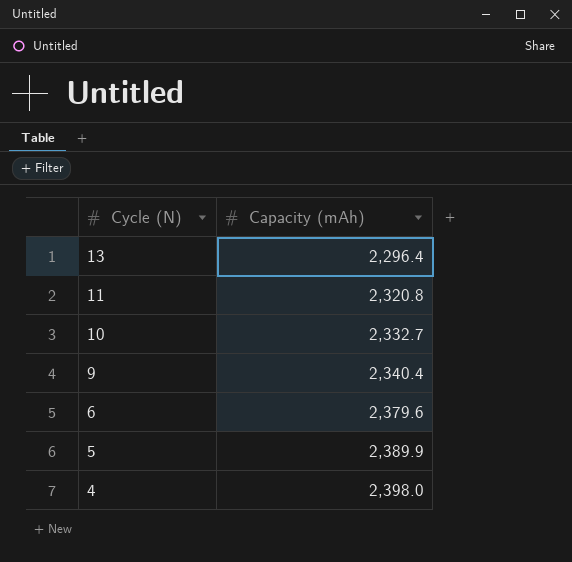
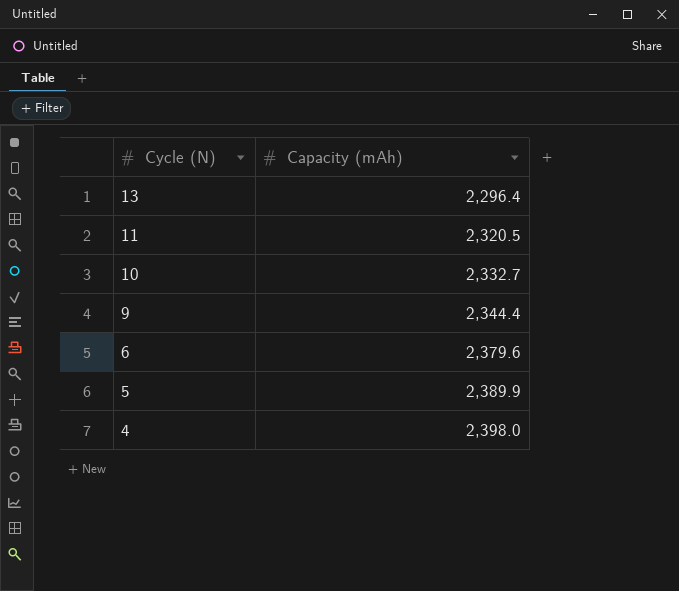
11 | Capacity (mAh): 2,320.8 -> 2,320.5
9 | Capacity (mAh): 2,340.4 -> 2,344.4

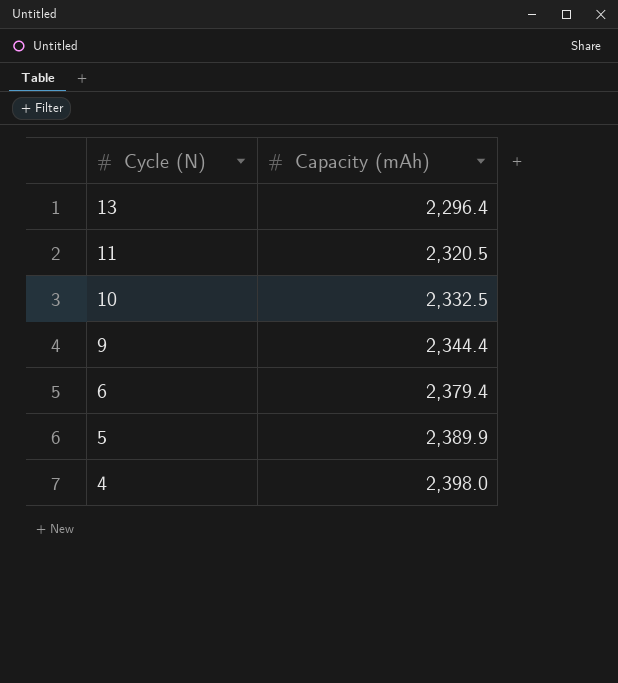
10 | Capacity (mAh): 2,332.7 -> 2,332.5
6 | Capacity (mAh): 2,379.6 -> 2,379.4

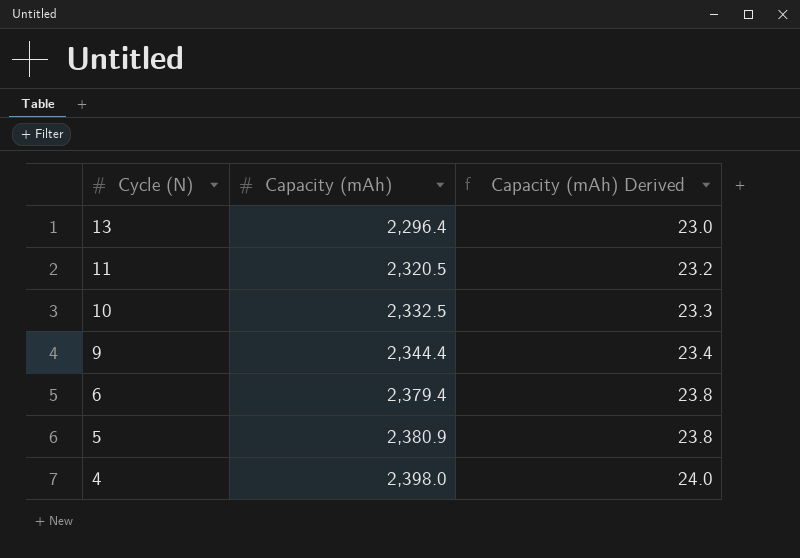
column Capacity (mAh) Derived | formula: none -> [Capacity (mAh)] * 0.01
5 | Capacity (mAh): 2,389.9 -> 2,380.9

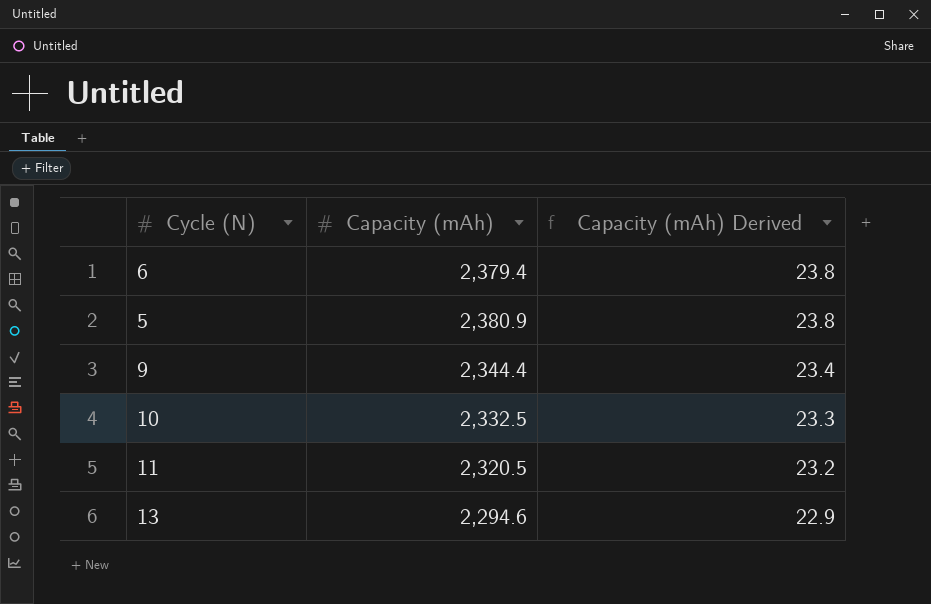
row order: Cycle (N) descending -> Capacity (mAh) Derived descending
row 4: 2,398.0 | 24.0 -> none
13 | Capacity (mAh): 2,296.4 -> 2,294.6
13 | Capacity (mAh) Derived: 23.0 -> 22.9

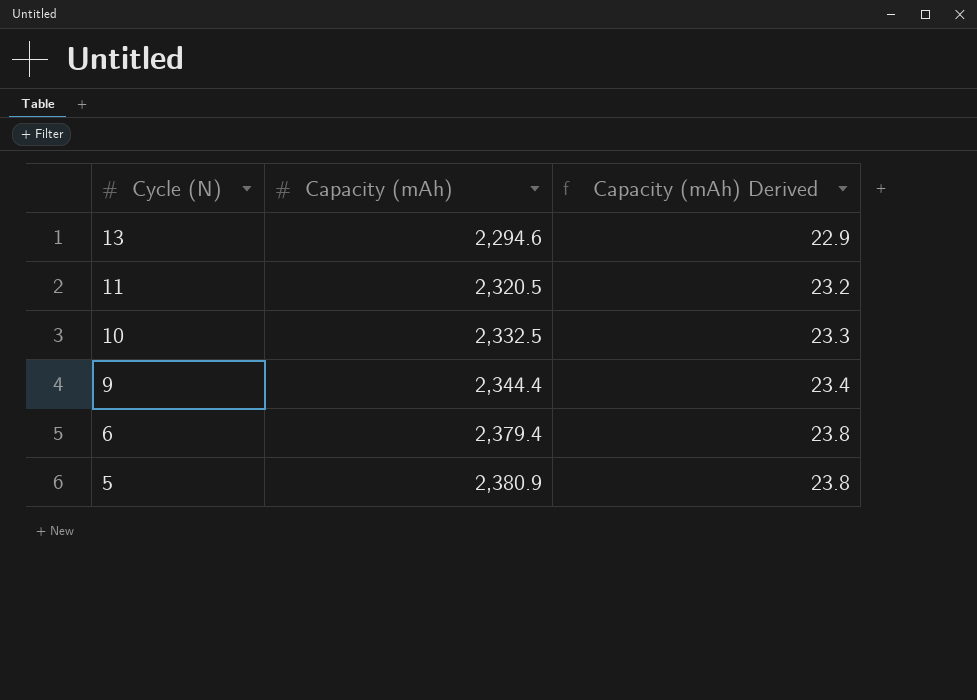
row order: Capacity (mAh) Derived descending -> Cycle (N) descending

